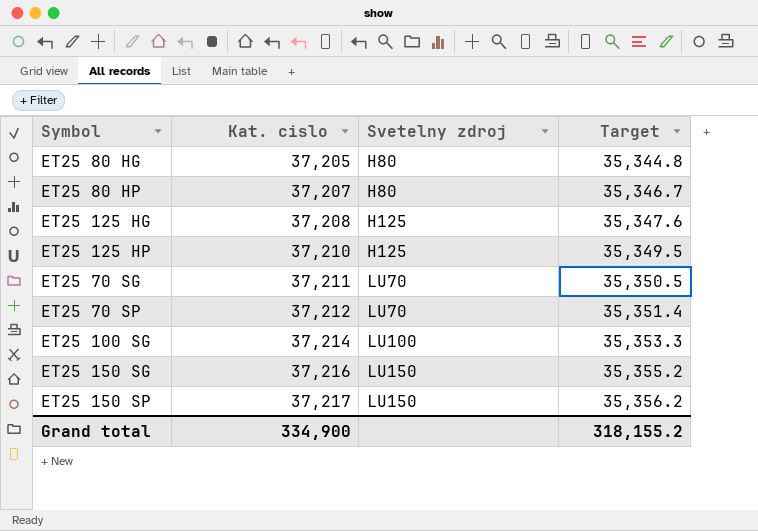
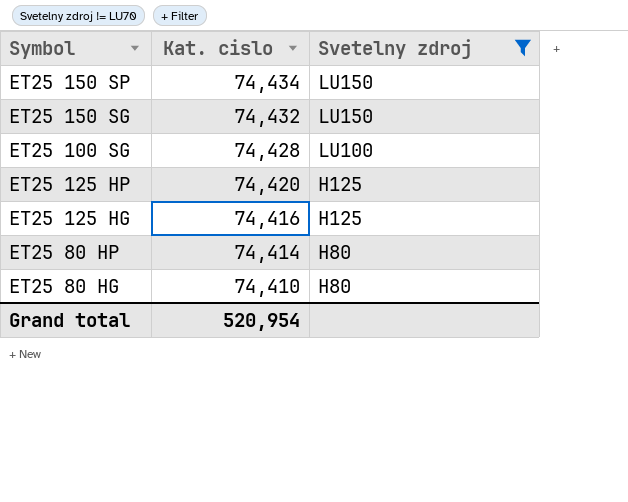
filter: none -> Svetelny zdroj != LU70
row order: Kat. cislo ascending -> Kat. cislo descending
column Target | formula: [Kat. cislo] * 0.95 -> none
ET25 150 SP | Kat. cislo: 37,217 -> 74,434
ET25 150 SG | Kat. cislo: 37,216 -> 74,432
ET25 100 SG | Kat. cislo: 37,214 -> 74,428
ET25 125 HP | Kat. cislo: 37,210 -> 74,420
ET25 125 HG | Kat. cislo: 37,208 -> 74,416
ET25 80 HP | Kat. cislo: 37,207 -> 74,414
ET25 80 HG | Kat. cislo: 37,205 -> 74,410
Grand total | Kat. cislo: 334,900 -> 520,954

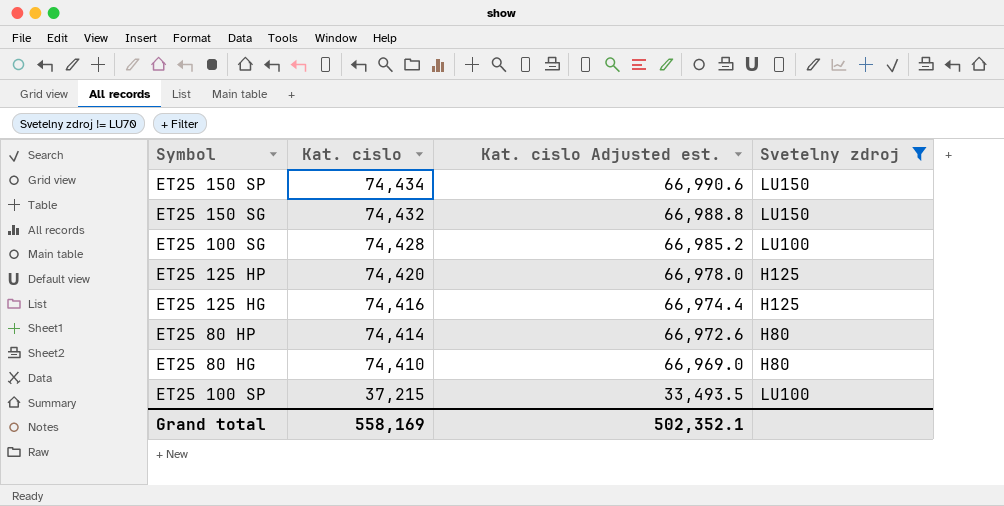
column Kat. cislo Adjusted est. | formula: none -> [Kat. cislo] * 0.9
row ET25 100 SP: none -> 37,215 | 33,493.5 | LU100
Grand total | Kat. cislo: 520,954 -> 558,169

